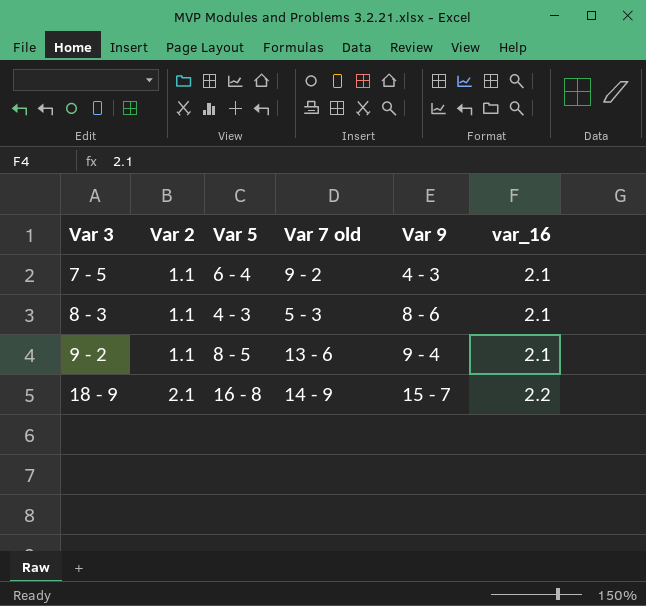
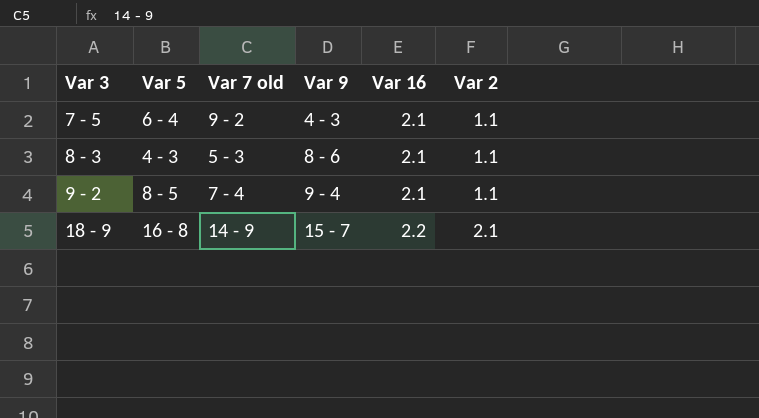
column name: var_16 -> Var 16
column Var 2 | position: 2 -> 6
9 - 2 | Var 7 old: 13 - 6 -> 7 - 4

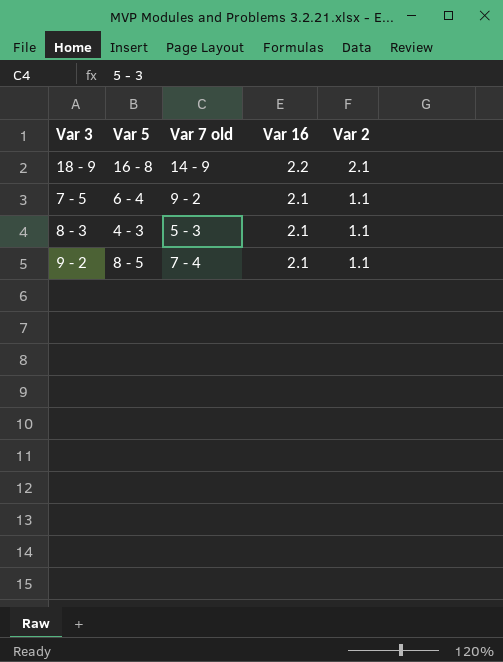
row order: Var 3 ascending -> Var 16 descending
column Var 9 | position: 4 -> none

